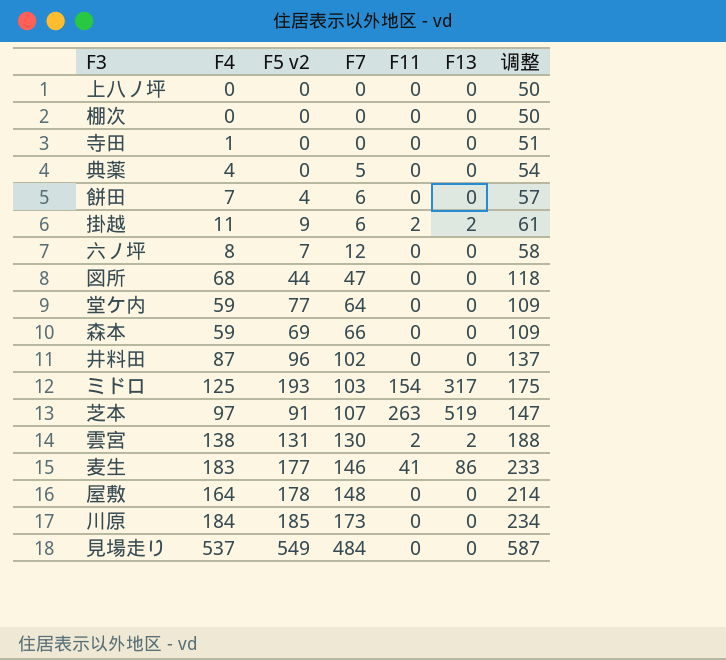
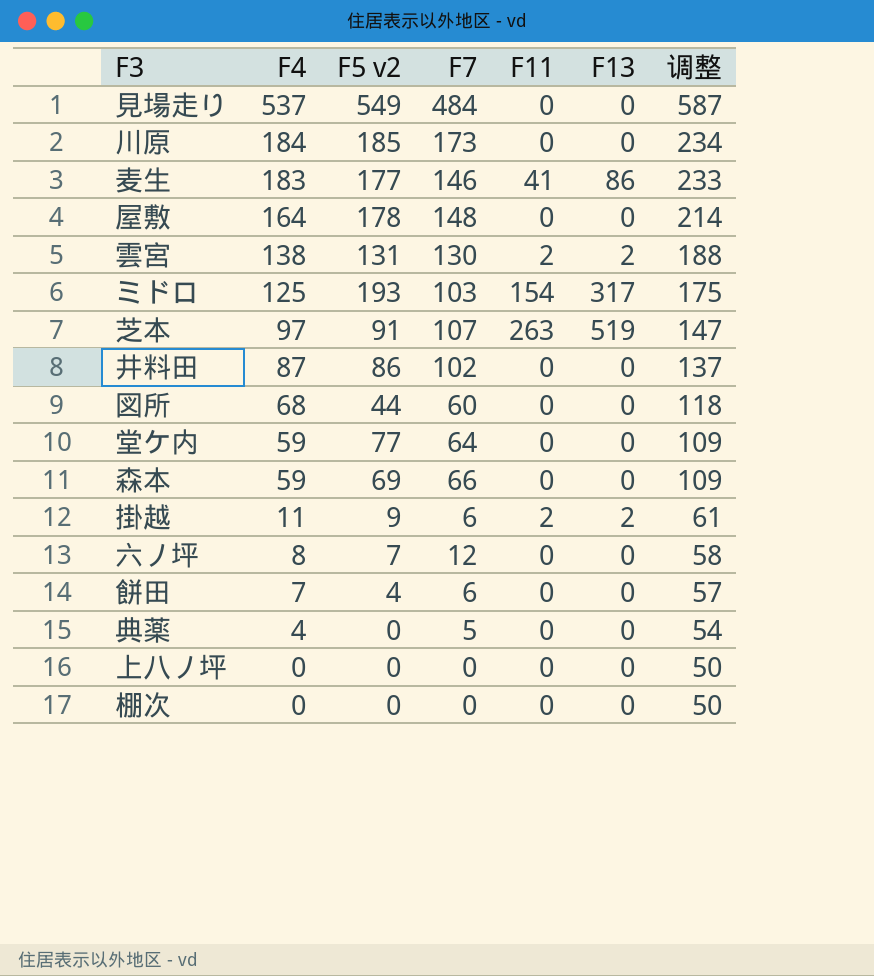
row order: F7 ascending -> F4 descending
row 寺田: 1 | 0 | 0 | 0 | 0 | 51 -> none
井料田 | F5 v2: 96 -> 86
図所 | F7: 47 -> 60

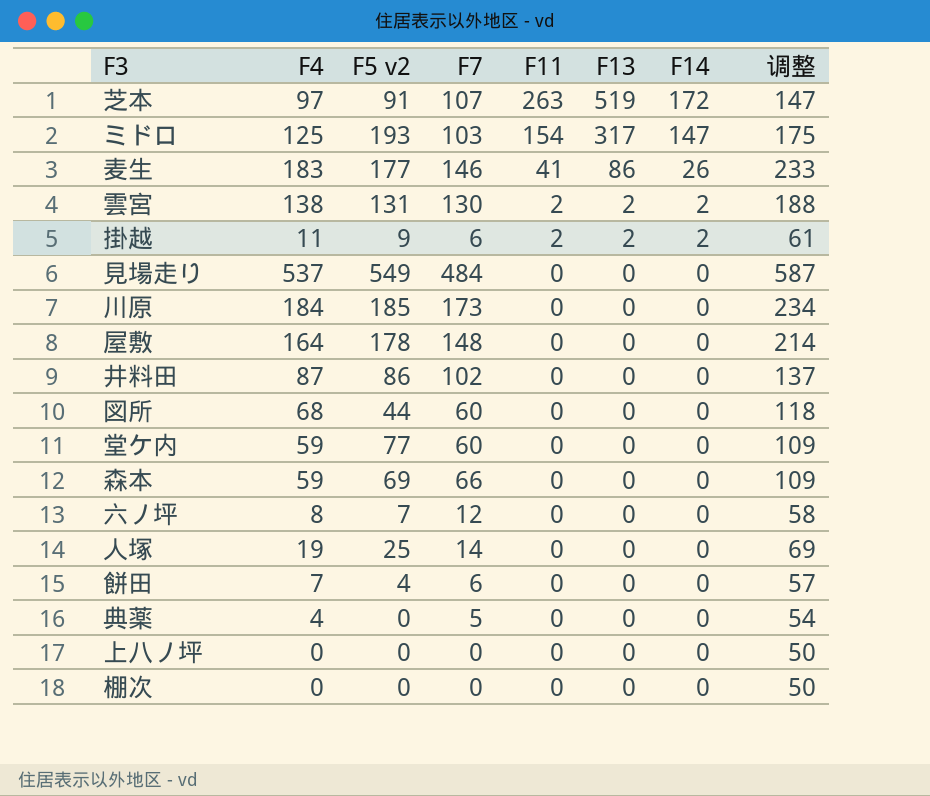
row order: F4 descending -> F11 descending
column F14 | position: none -> 7
堂ケ内 | F7: 64 -> 60
row 人塚: none -> 19 | 25 | 14 | 0 | 0 | 0 | 69

